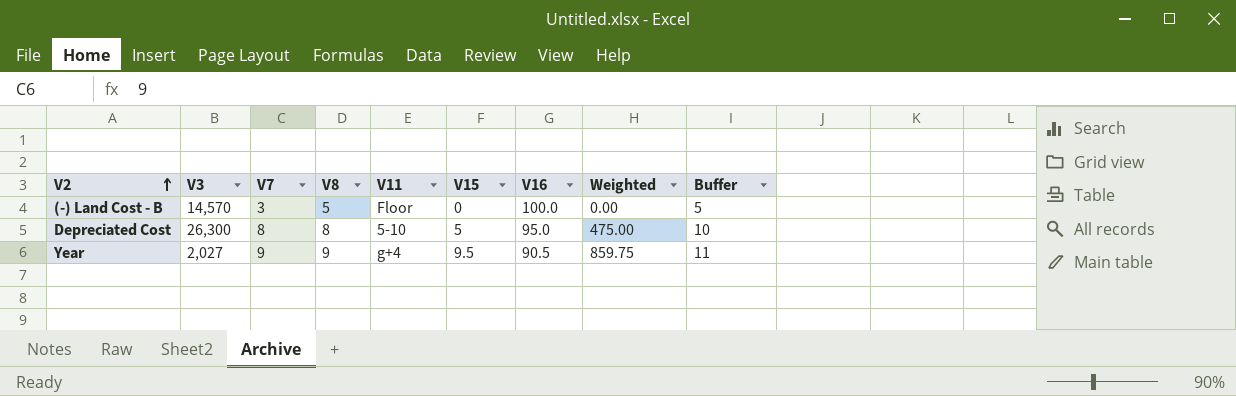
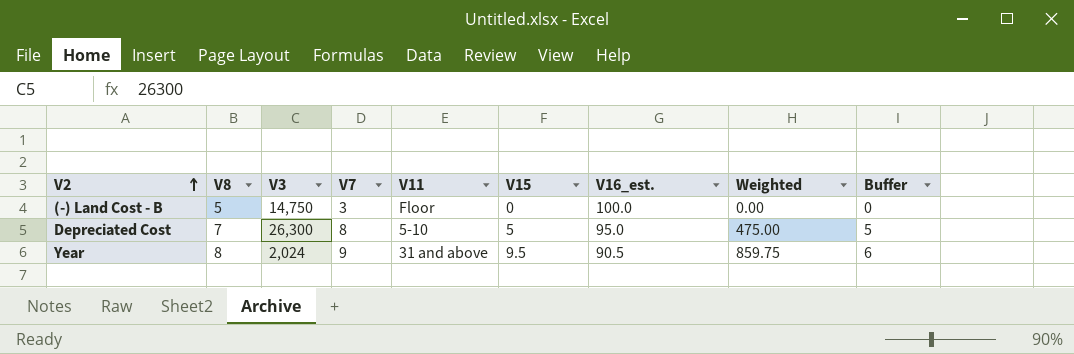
column V8 | position: 4 -> 2
column name: V16 -> V16_est.
column Buffer | formula: [V7] + 2 -> [V7] - 3
(-) Land Cost - B | V3: 14,570 -> 14,750
Depreciated Cost | V8: 8 -> 7
Year | V8: 9 -> 8
Year | V3: 2,027 -> 2,024
Year | V11: g+4 -> 31 and above

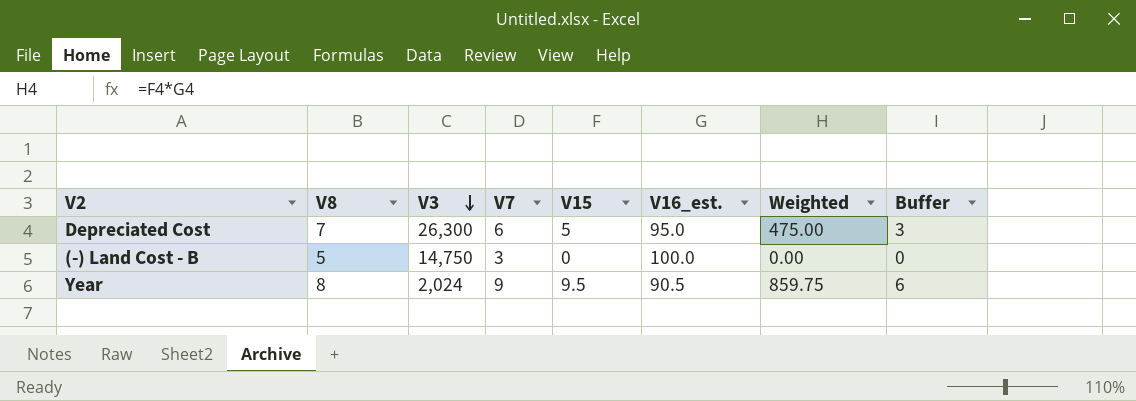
row order: V2 ascending -> V3 descending
column V11 | position: 5 -> none
Depreciated Cost | V7: 8 -> 6
Depreciated Cost | Buffer: 5 -> 3

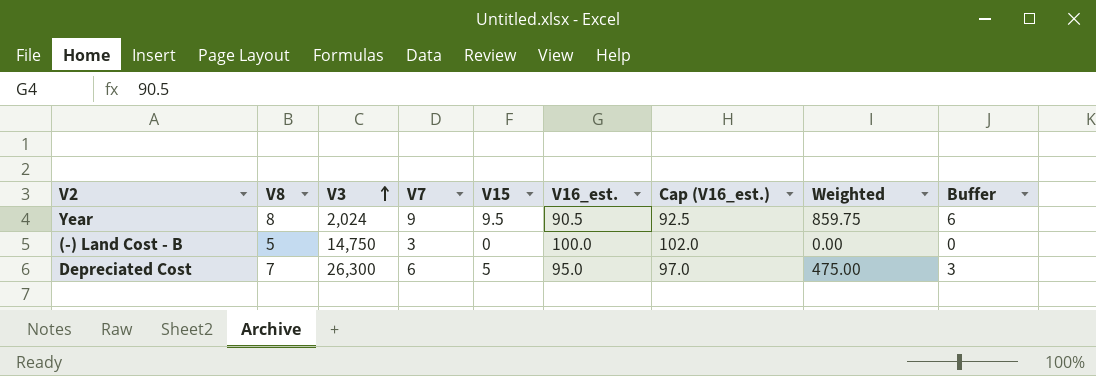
row order: V3 descending -> V3 ascending
column Cap (V16_est.) | formula: none -> [V16_est.] + 2

